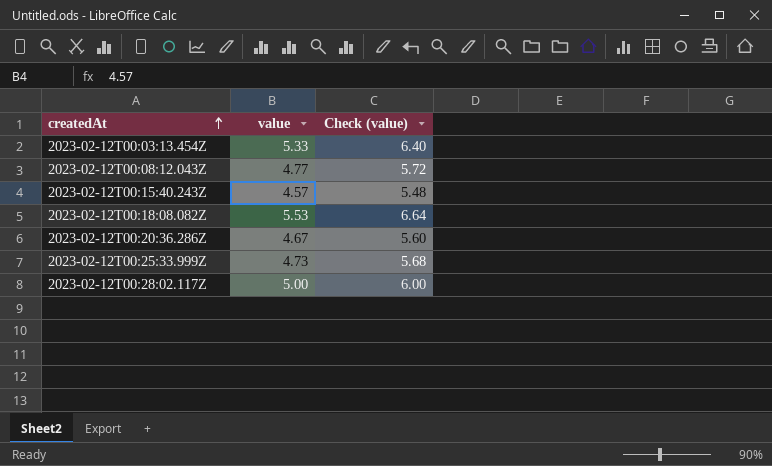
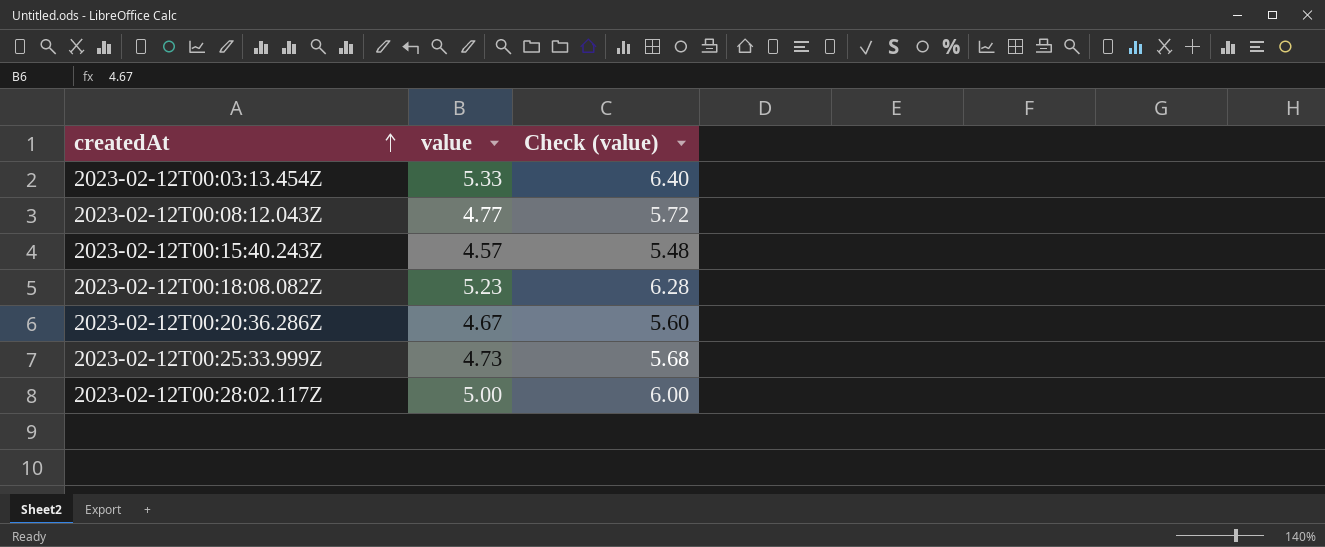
2023-02-12T00:18:08.082Z | value: 5.53 -> 5.23
2023-02-12T00:18:08.082Z | Check (value): 6.64 -> 6.28

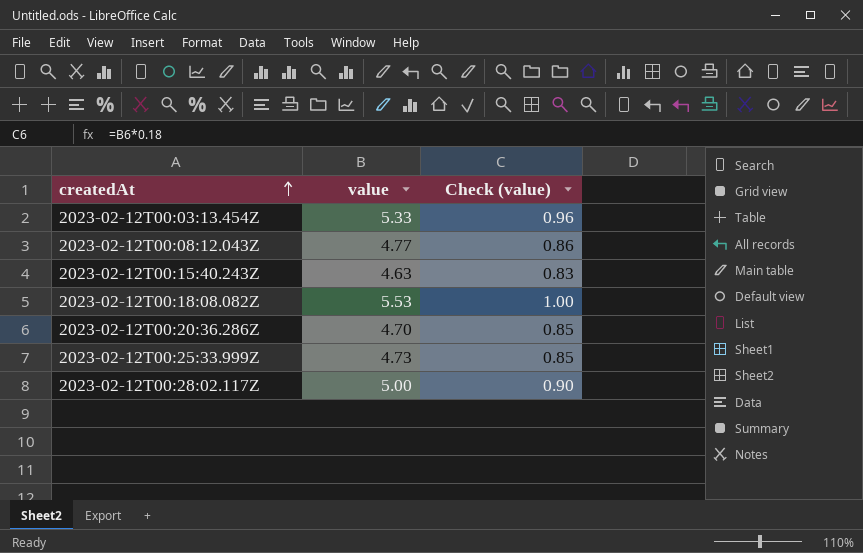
column Check (value) | formula: [value] * 1.2 -> [value] * 0.18
2023-02-12T00:15:40.243Z | value: 4.57 -> 4.63
2023-02-12T00:18:08.082Z | value: 5.23 -> 5.53
2023-02-12T00:20:36.286Z | value: 4.67 -> 4.70

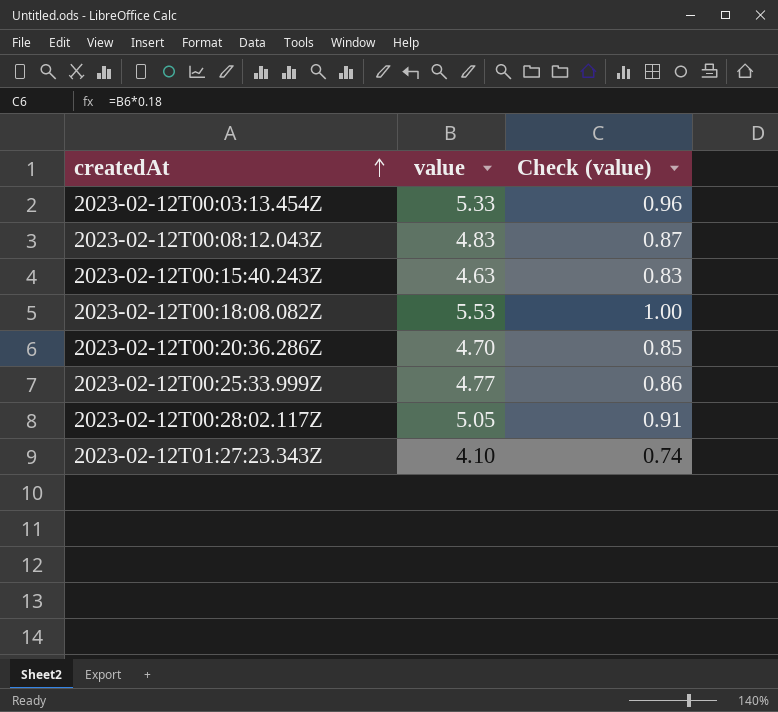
2023-02-12T00:08:12.043Z | value: 4.77 -> 4.83
2023-02-12T00:08:12.043Z | Check (value): 0.86 -> 0.87
2023-02-12T00:25:33.999Z | value: 4.73 -> 4.77
2023-02-12T00:25:33.999Z | Check (value): 0.85 -> 0.86
2023-02-12T00:28:02.117Z | value: 5.00 -> 5.05
2023-02-12T00:28:02.117Z | Check (value): 0.90 -> 0.91
row 2023-02-12T01:27:23.343Z: none -> 4.10 | 0.74

